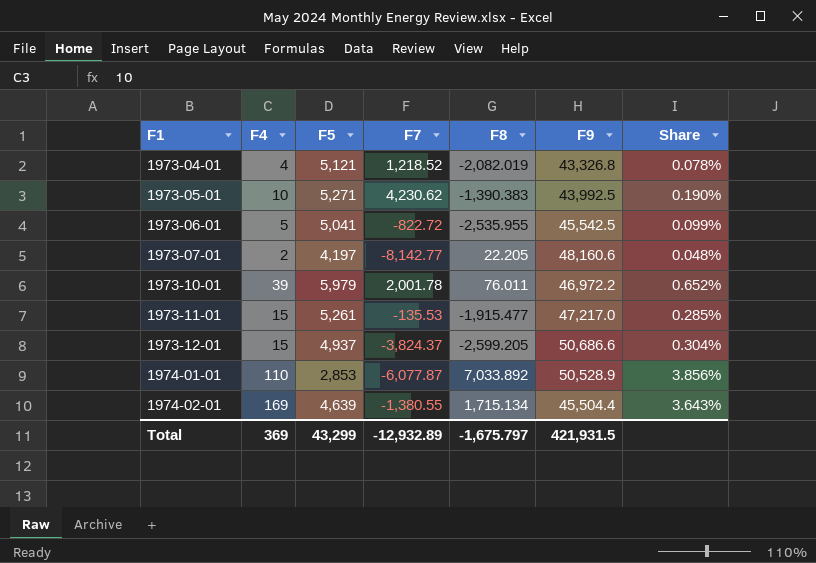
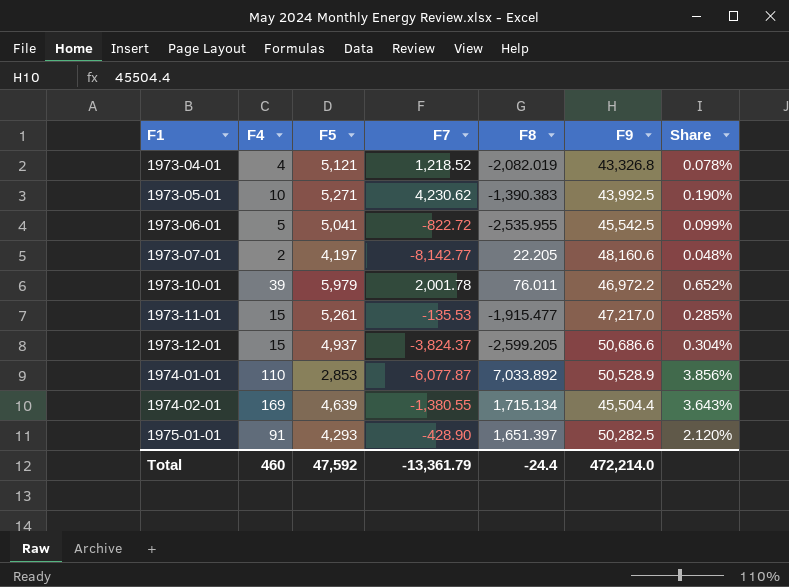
row 1975-01-01: none -> 91 | 4,293 | -428.90 | 1,651.397 | 50,282.5 | 2.120%
Total | F4: 369 -> 460
Total | F5: 43,299 -> 47,592
Total | F7: -12,932.89 -> -13,361.79
Total | F8: -1,675.797 -> -24.4
Total | F9: 421,931.5 -> 472,214.0

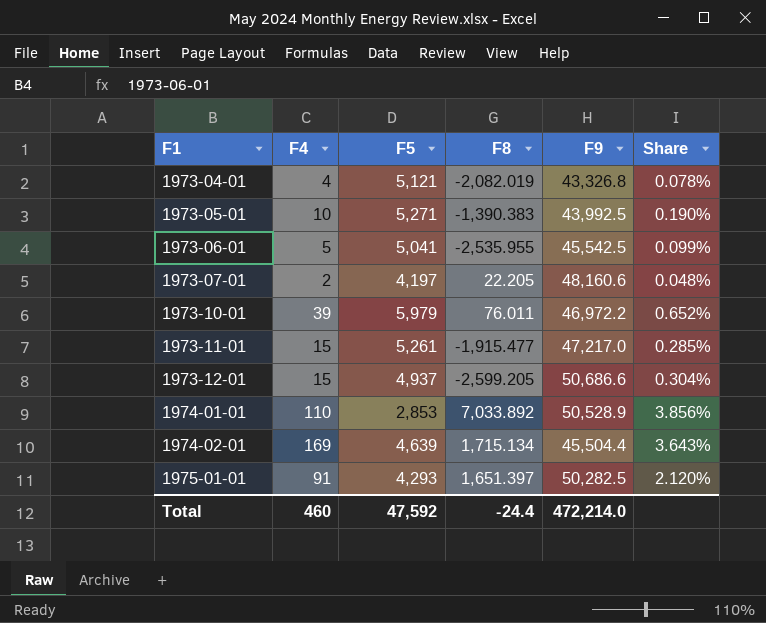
column F7 | position: 4 -> none

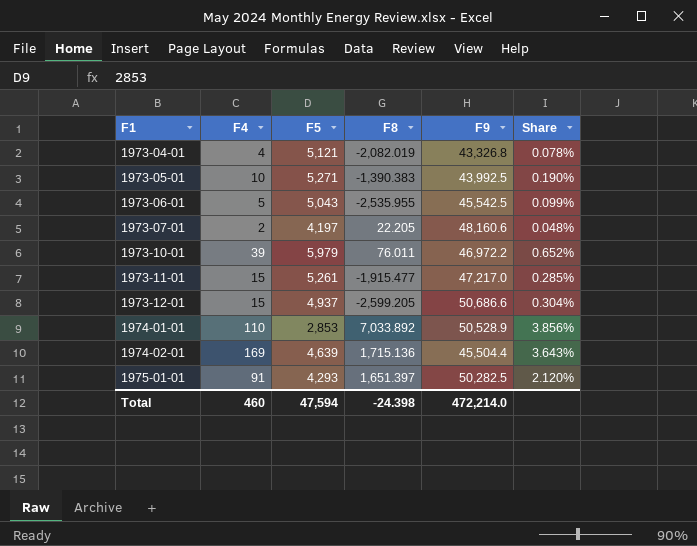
1973-06-01 | F5: 5,041 -> 5,043
1974-02-01 | F8: 1,715.134 -> 1,715.136
Total | F5: 47,592 -> 47,594
Total | F8: -24.4 -> -24.398

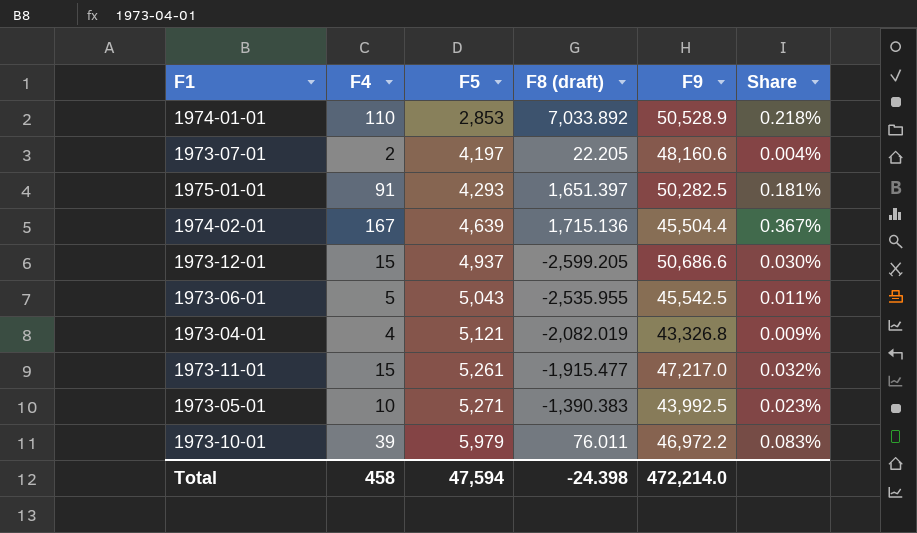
row order: F1 ascending -> F5 ascending
column name: F8 -> F8 (draft)
column Share | formula: [F4] / [F5] -> [F4] / [F9]
1974-02-01 | F4: 169 -> 167
Total | F4: 460 -> 458

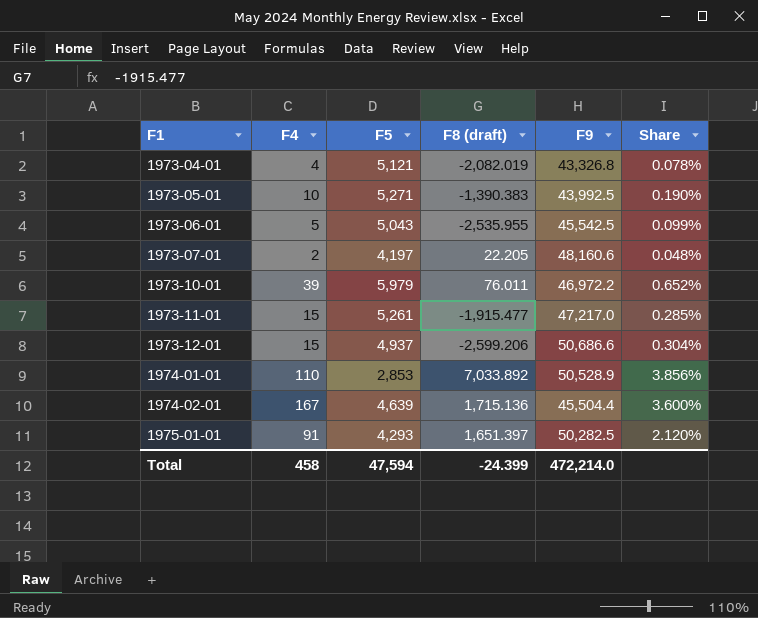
row order: F5 ascending -> F1 ascending
column Share | formula: [F4] / [F9] -> [F4] / [F5]
1973-12-01 | F8 (draft): -2,599.205 -> -2,599.206
Total | F8 (draft): -24.398 -> -24.399

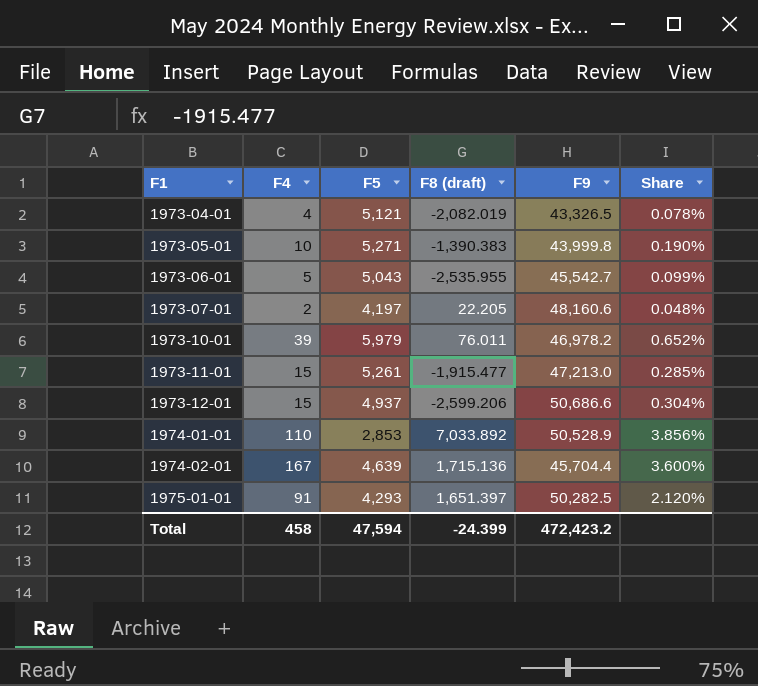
1973-04-01 | F9: 43,326.8 -> 43,326.5
1973-05-01 | F9: 43,992.5 -> 43,999.8
1973-06-01 | F9: 45,542.5 -> 45,542.7
1973-10-01 | F9: 46,972.2 -> 46,978.2
1973-11-01 | F9: 47,217.0 -> 47,213.0
1974-02-01 | F9: 45,504.4 -> 45,704.4
Total | F9: 472,214.0 -> 472,423.2

